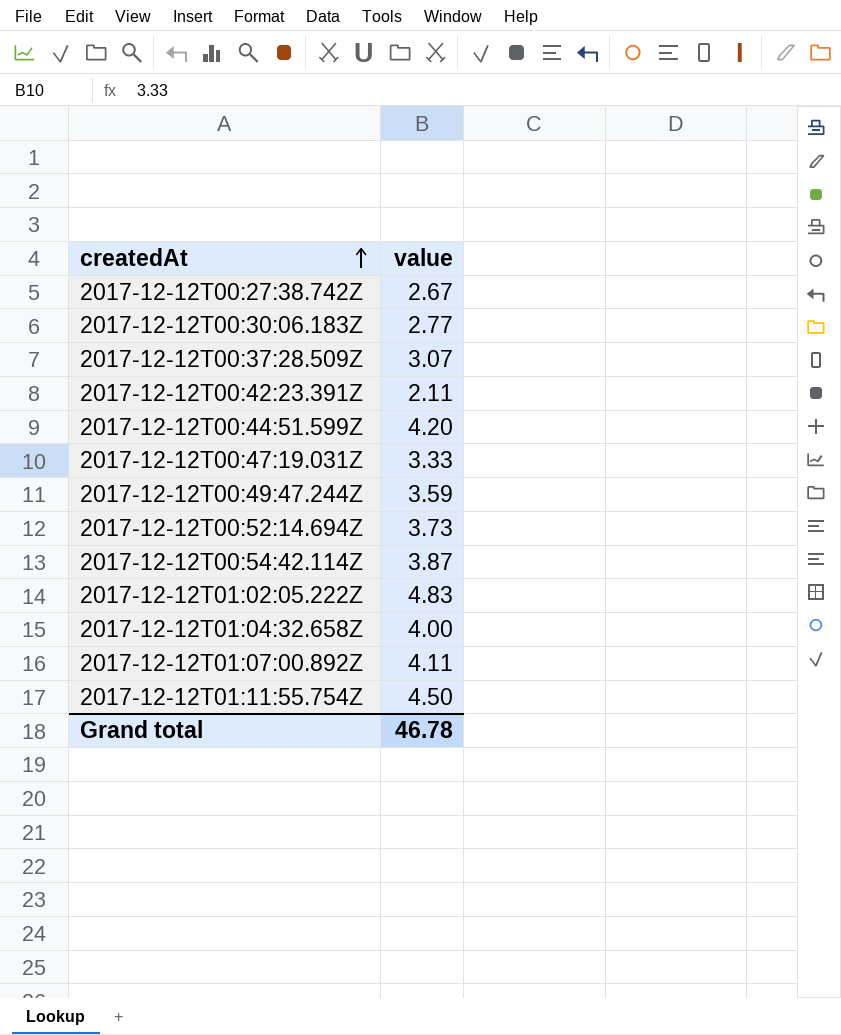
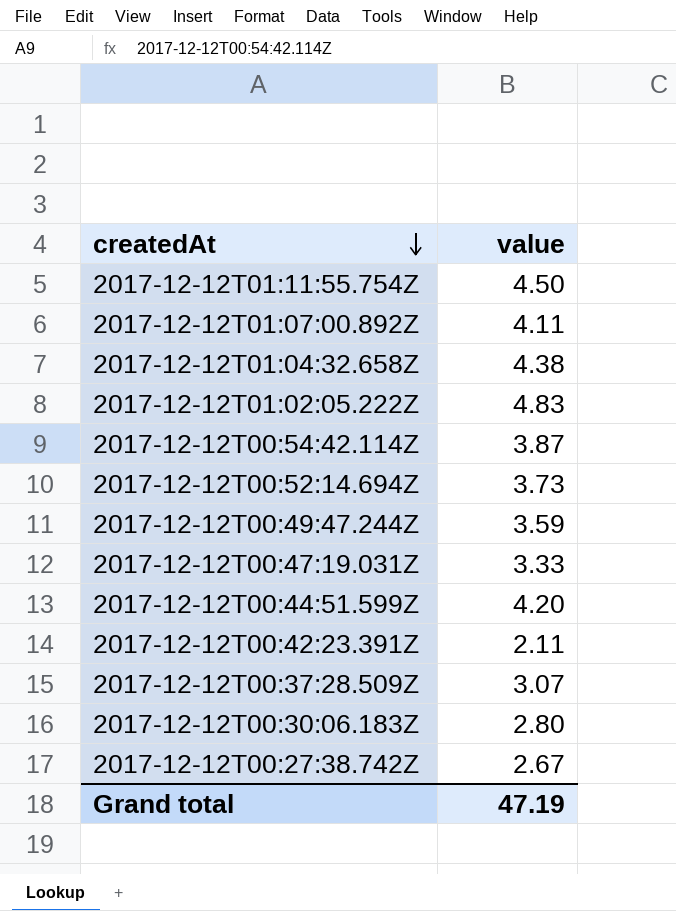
row order: createdAt ascending -> createdAt descending
2017-12-12T01:04:32.658Z | value: 4.00 -> 4.38
2017-12-12T00:30:06.183Z | value: 2.77 -> 2.80
Grand total | value: 46.78 -> 47.19

